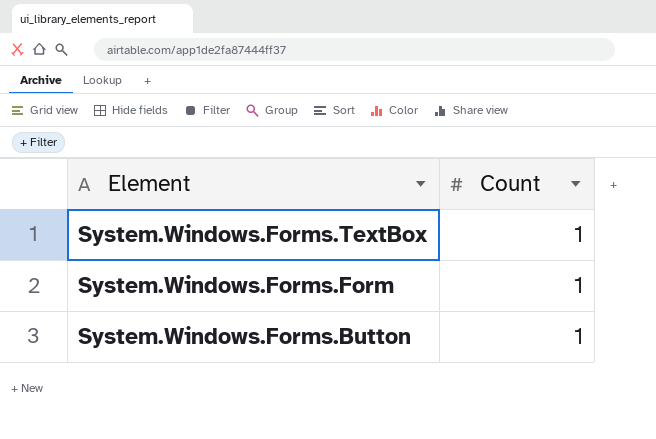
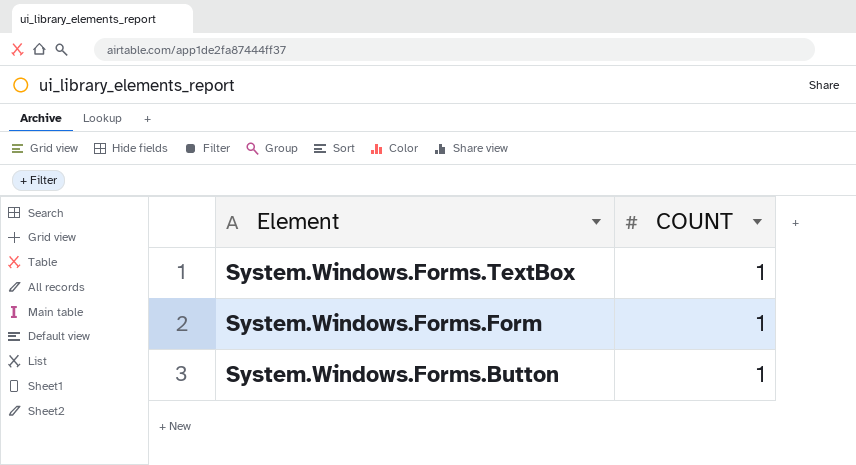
column name: Count -> COUNT

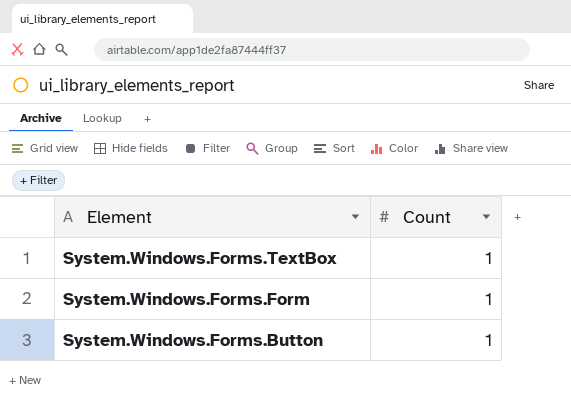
column name: COUNT -> Count

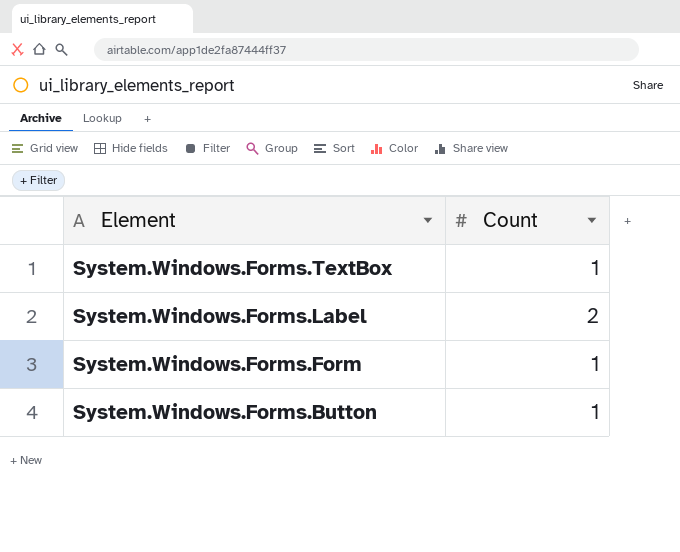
row System.Windows.Forms.Label: none -> 2

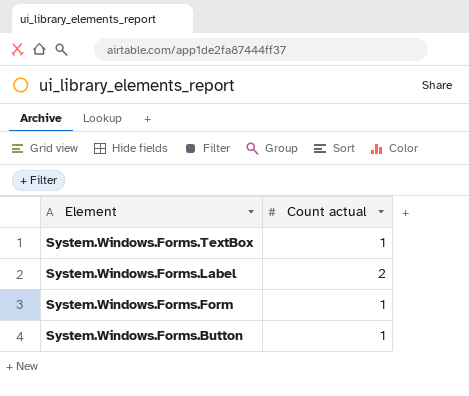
column name: Count -> Count actual

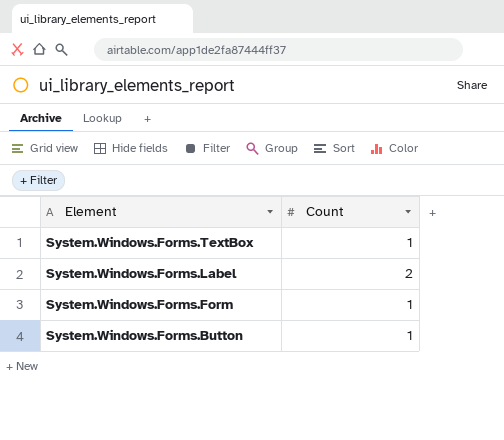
column name: Count actual -> Count

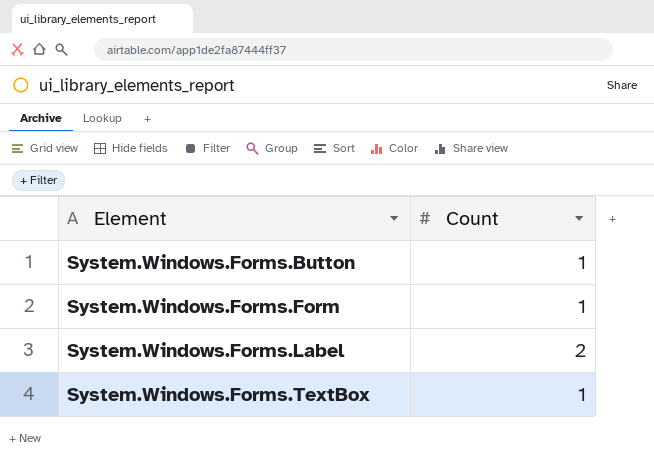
row order: Element descending -> Element ascending

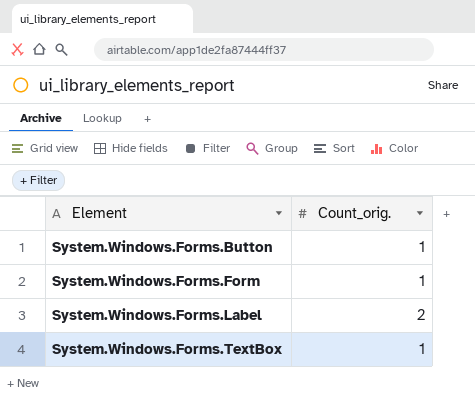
column name: Count -> Count_orig.

